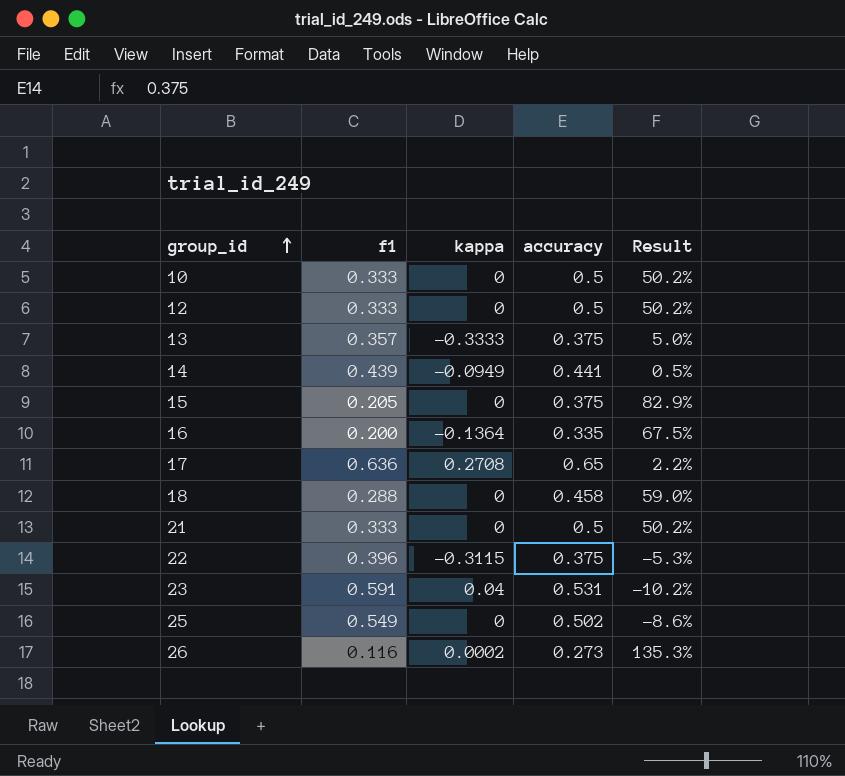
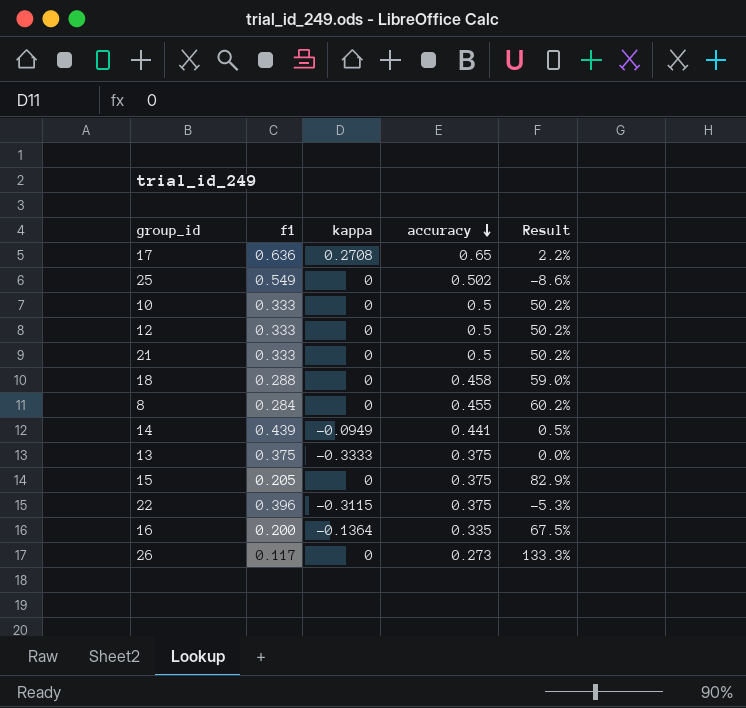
row order: group_id ascending -> accuracy descending
row 23: 0.591 | 0.04 | 0.531 | -10.2% -> none
row 8: none -> 0.284 | 0 | 0.455 | 60.2%
13 | f1: 0.357 -> 0.375
13 | Result: 5.0% -> 0.0%
26 | f1: 0.116 -> 0.117
26 | kappa: 0.0002 -> 0
26 | Result: 135.3% -> 133.3%

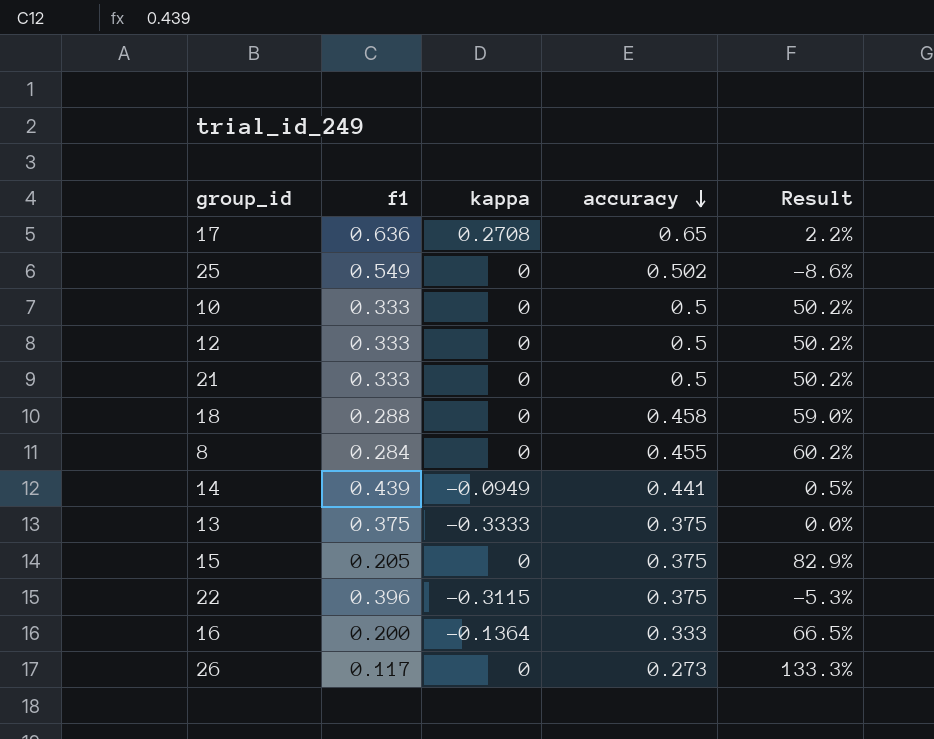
16 | accuracy: 0.335 -> 0.333
16 | Result: 67.5% -> 66.5%

